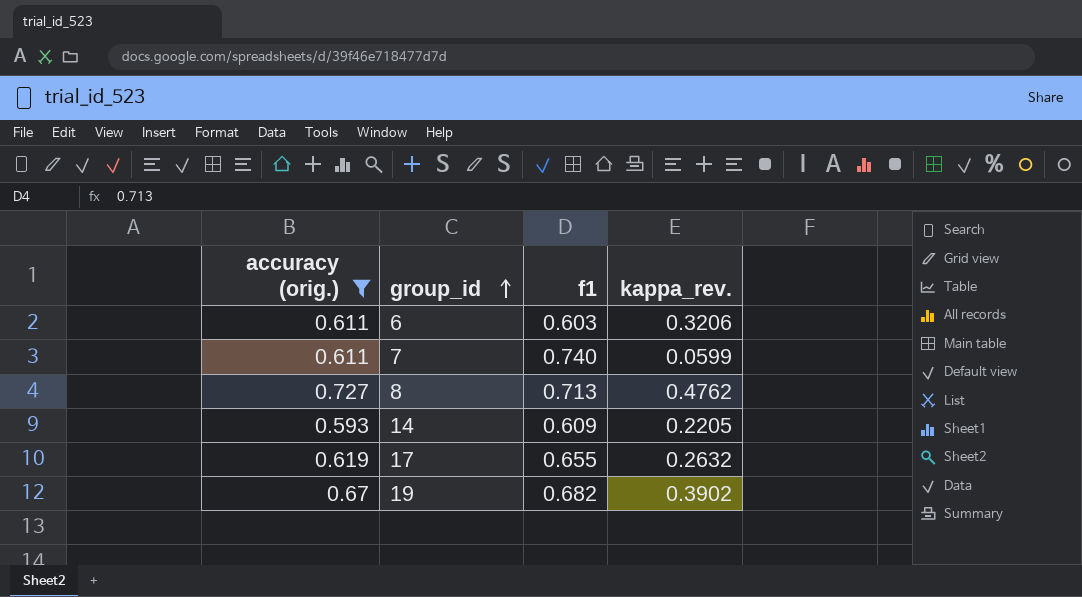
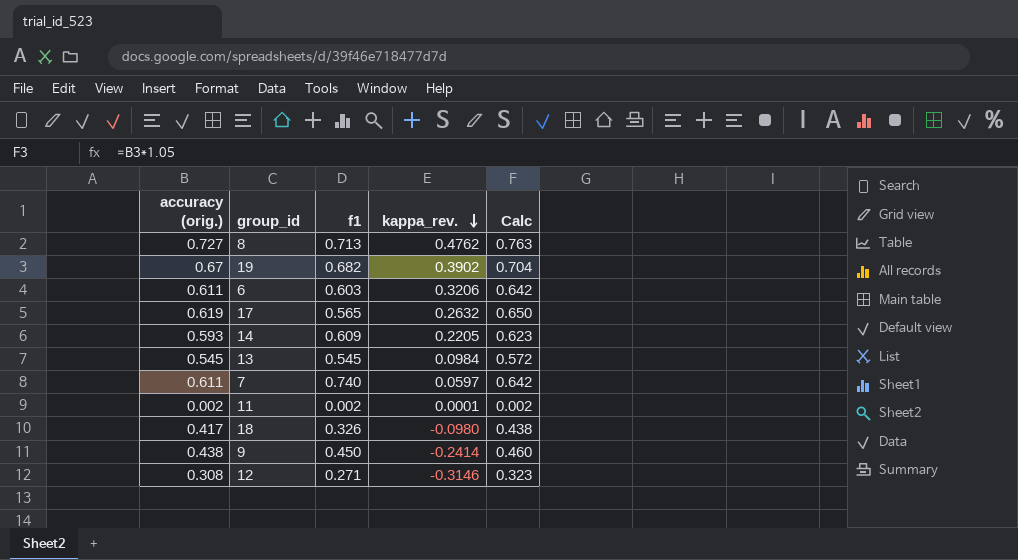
filter: accuracy (orig.) >= 0.593 -> none
row order: group_id ascending -> kappa_rev. descending
column Calc | formula: none -> [accuracy (orig.)] * 1.05
17 | f1: 0.655 -> 0.565
7 | kappa_rev.: 0.0599 -> 0.0597

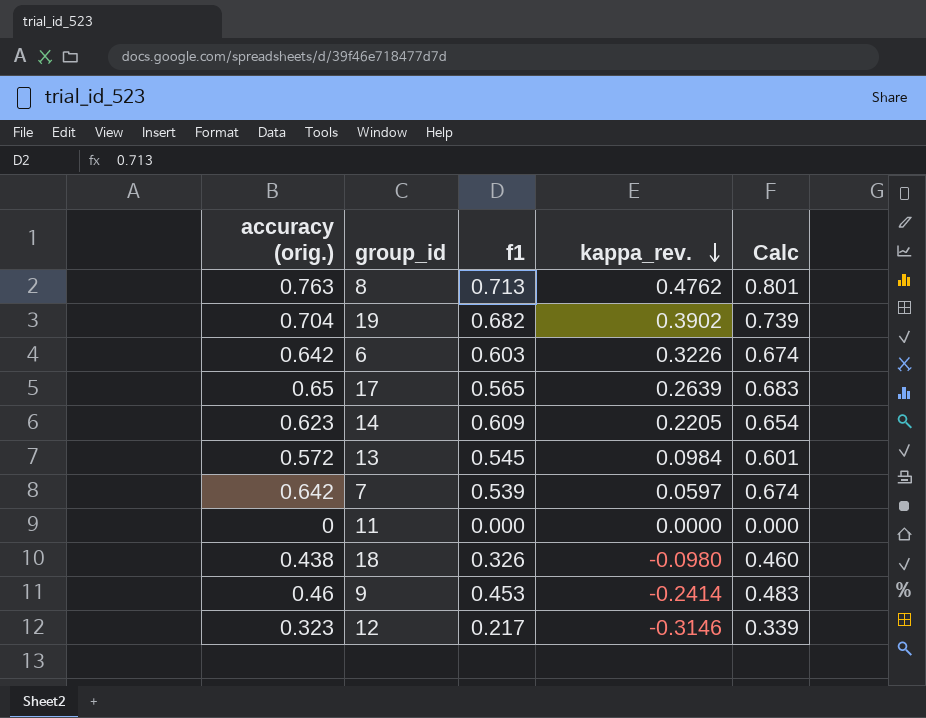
8 | accuracy (orig.): 0.727 -> 0.763
8 | Calc: 0.763 -> 0.801
19 | accuracy (orig.): 0.67 -> 0.704
19 | Calc: 0.704 -> 0.739
6 | accuracy (orig.): 0.611 -> 0.642
6 | kappa_rev.: 0.3206 -> 0.3226
6 | Calc: 0.642 -> 0.674
17 | accuracy (orig.): 0.619 -> 0.65
17 | kappa_rev.: 0.2632 -> 0.2639
17 | Calc: 0.650 -> 0.683
14 | accuracy (orig.): 0.593 -> 0.623
14 | Calc: 0.623 -> 0.654
13 | accuracy (orig.): 0.545 -> 0.572
13 | Calc: 0.572 -> 0.601
7 | accuracy (orig.): 0.611 -> 0.642
7 | f1: 0.740 -> 0.539
7 | Calc: 0.642 -> 0.674
11 | accuracy (orig.): 0.002 -> 0
11 | f1: 0.002 -> 0.000
11 | kappa_rev.: 0.0001 -> 0.0000
11 | Calc: 0.002 -> 0.000
18 | accuracy (orig.): 0.417 -> 0.438
18 | Calc: 0.438 -> 0.460
9 | accuracy (orig.): 0.438 -> 0.46
9 | f1: 0.450 -> 0.453
9 | Calc: 0.460 -> 0.483
12 | accuracy (orig.): 0.308 -> 0.323
12 | f1: 0.271 -> 0.217
12 | Calc: 0.323 -> 0.339

